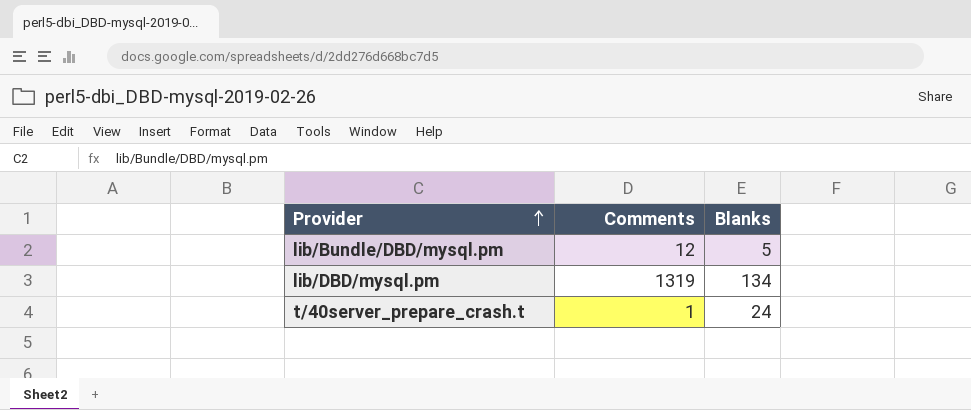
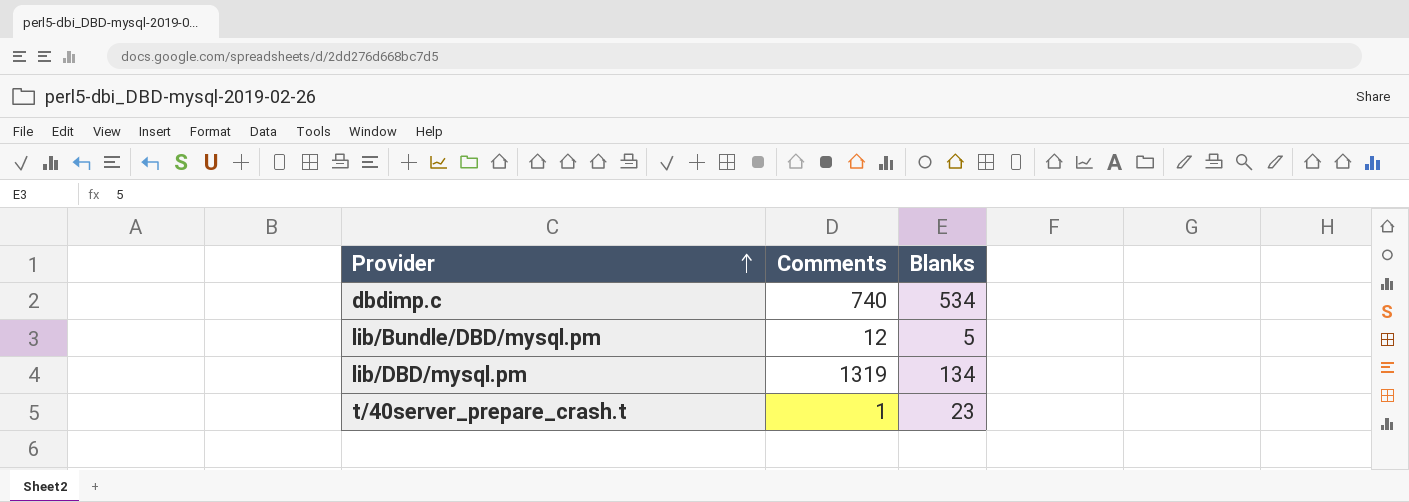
row dbdimp.c: none -> 740 | 534
t/40server_prepare_crash.t | Blanks: 24 -> 23

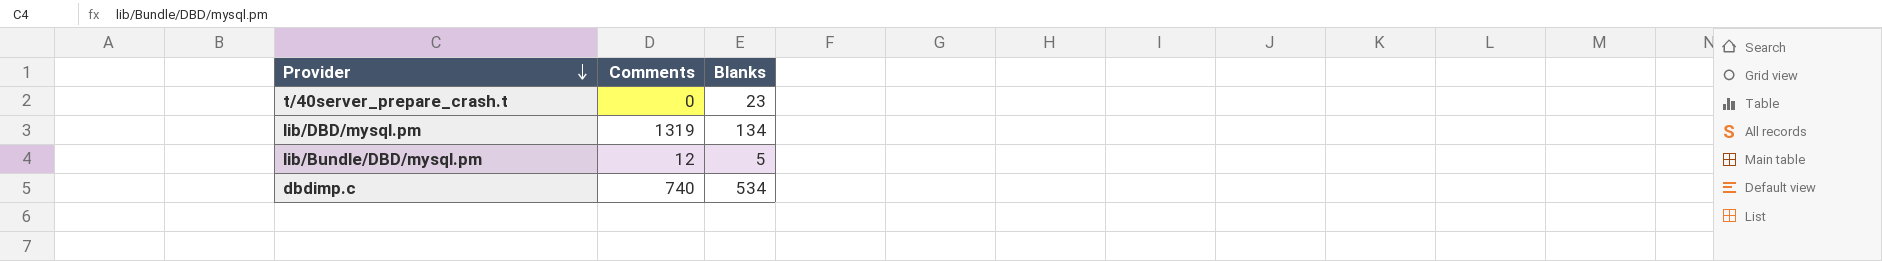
row order: Provider ascending -> Provider descending
t/40server_prepare_crash.t | Comments: 1 -> 0

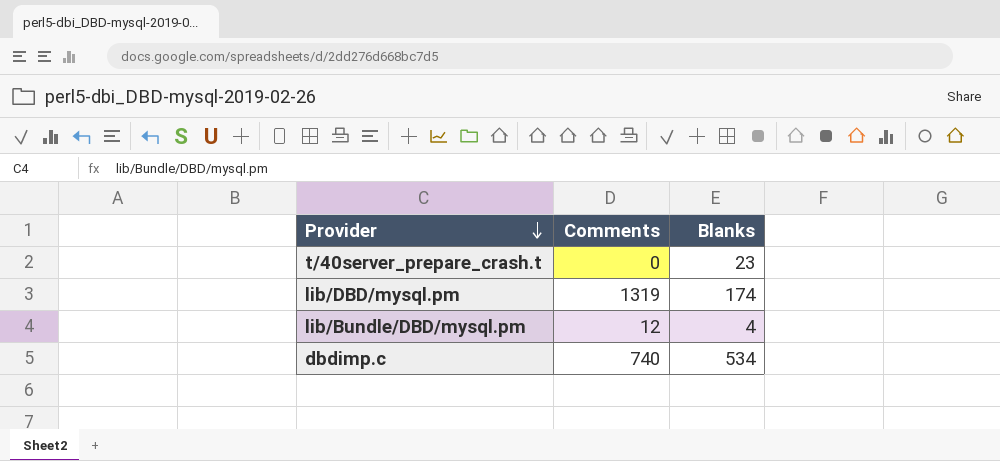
lib/DBD/mysql.pm | Blanks: 134 -> 174
lib/Bundle/DBD/mysql.pm | Blanks: 5 -> 4

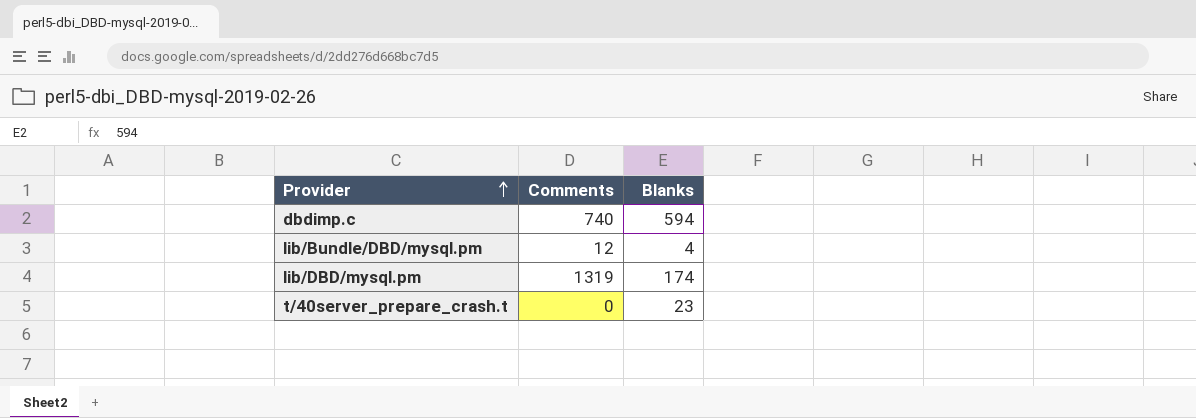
row order: Provider descending -> Provider ascending
dbdimp.c | Blanks: 534 -> 594

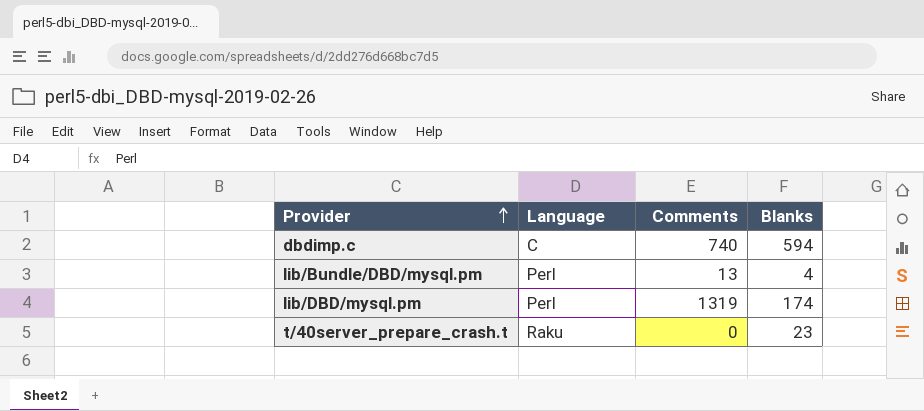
column Language | position: none -> 2
lib/Bundle/DBD/mysql.pm | Comments: 12 -> 13

